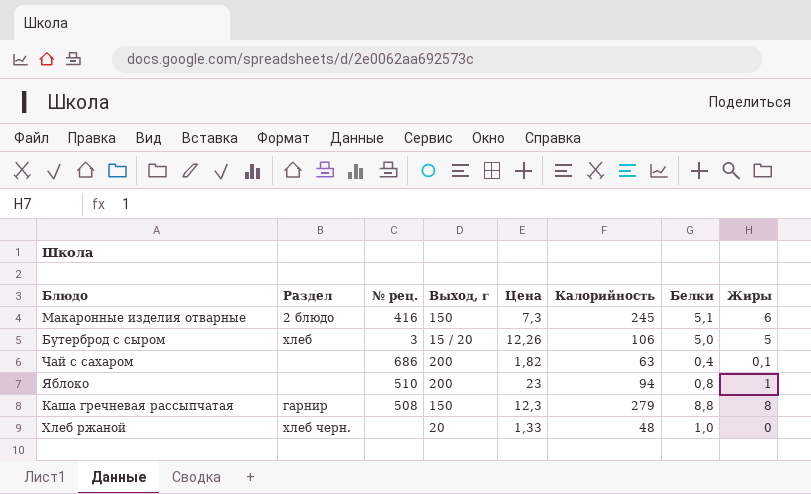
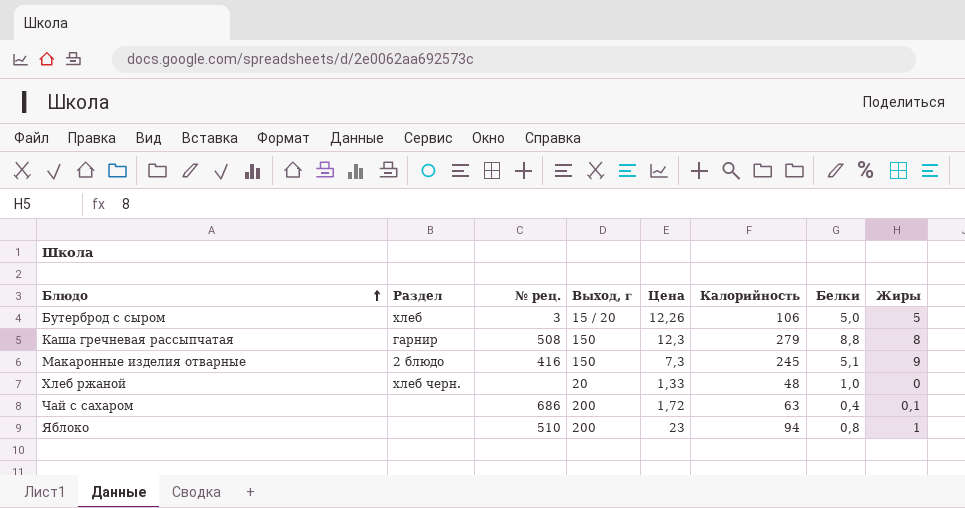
row order: none -> Блюдо ascending
Макаронные изделия отварные | Жиры: 6 -> 9
Чай с сахаром | Цена: 1,82 -> 1,72

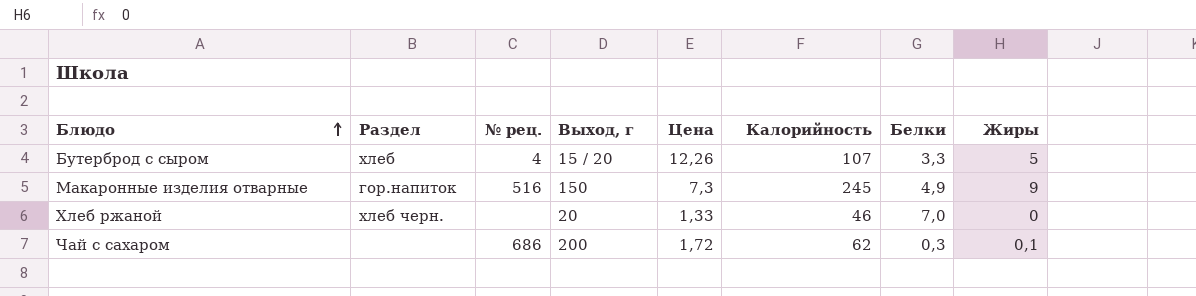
row Каша гречневая рассыпчатая: гарнир | 508 | 150 | 12,3 | 279 | 8,8 | 8 -> none
row Яблоко: none | 510 | 200 | 23 | 94 | 0,8 | 1 -> none
Бутерброд с сыром | № рец.: 3 -> 4
Бутерброд с сыром | Калорийность: 106 -> 107
Бутерброд с сыром | Белки: 5,0 -> 3,3
Макаронные изделия отварные | Раздел: 2 блюдо -> гор.напиток
Макаронные изделия отварные | № рец.: 416 -> 516
Макаронные изделия отварные | Белки: 5,1 -> 4,9
Хлеб ржаной | Калорийность: 48 -> 46
Хлеб ржаной | Белки: 1,0 -> 7,0
Чай с сахаром | Калорийность: 63 -> 62
Чай с сахаром | Белки: 0,4 -> 0,3

